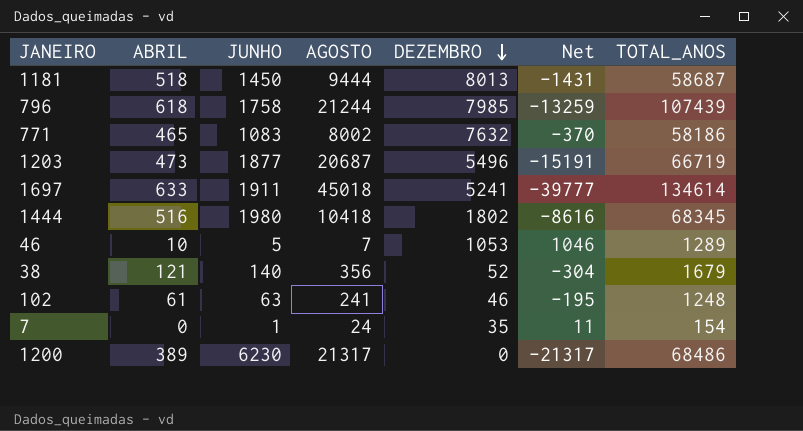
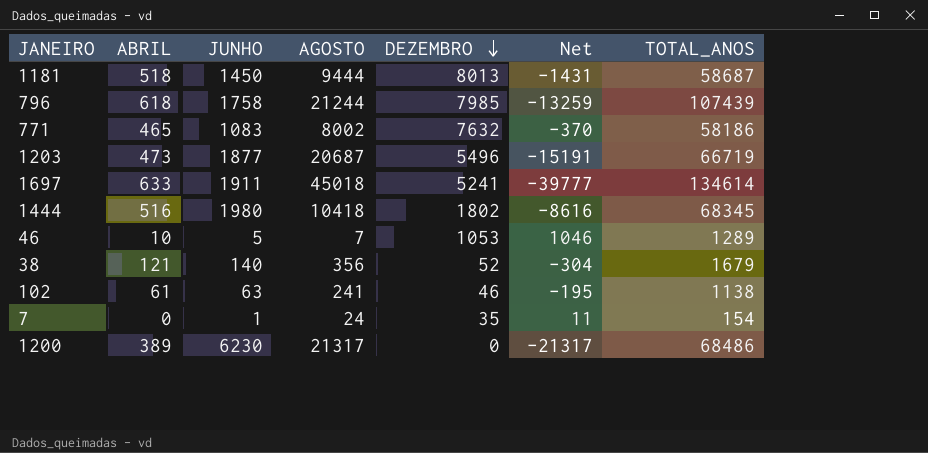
102 | TOTAL_ANOS: 1248 -> 1138

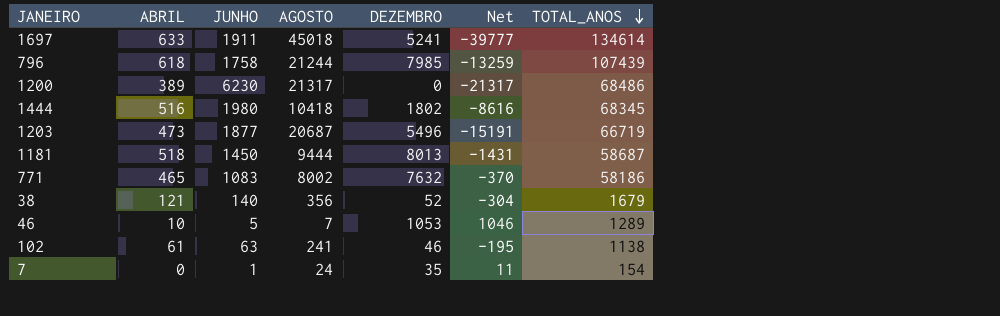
row order: DEZEMBRO descending -> TOTAL_ANOS descending

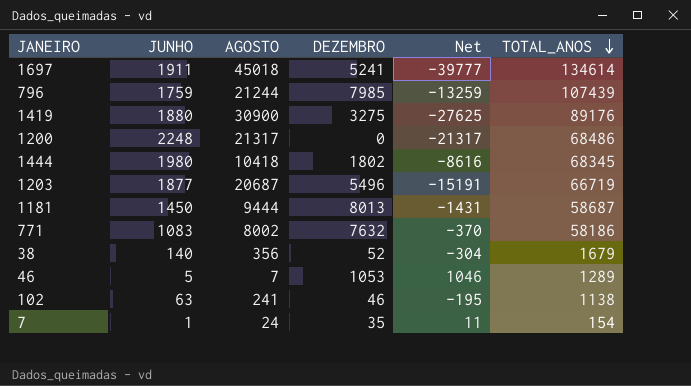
column ABRIL | position: 2 -> none
796 | JUNHO: 1758 -> 1759
row 1419: none -> 1880 | 30900 | 3275 | -27625 | 89176
1200 | JUNHO: 6230 -> 2248

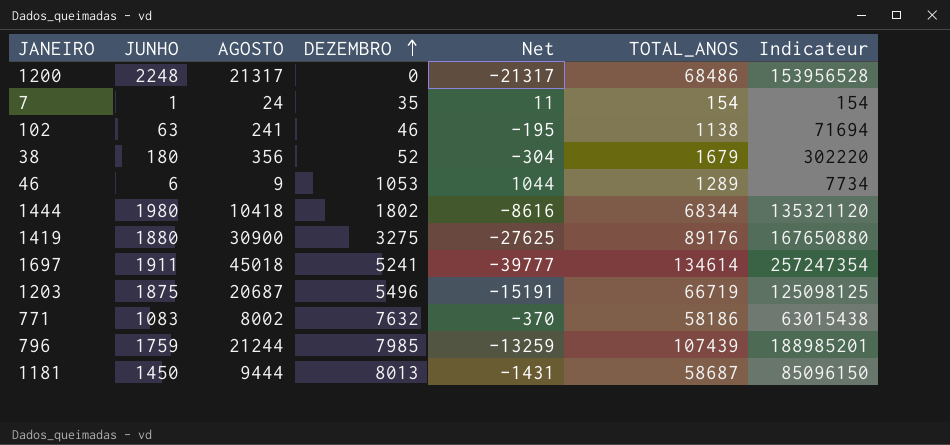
row order: TOTAL_ANOS descending -> DEZEMBRO ascending
column Indicateur | formula: none -> [JUNHO] * [TOTAL_ANOS]
38 | JUNHO: 140 -> 180
46 | JUNHO: 5 -> 6
46 | AGOSTO: 7 -> 9
46 | Net: 1046 -> 1044
1444 | TOTAL_ANOS: 68345 -> 68344
1203 | JUNHO: 1877 -> 1875

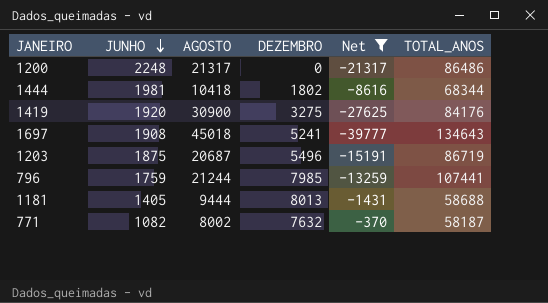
filter: none -> Net <= -370
row order: DEZEMBRO ascending -> JUNHO descending
column Indicateur | formula: [JUNHO] * [TOTAL_ANOS] -> none
1200 | TOTAL_ANOS: 68486 -> 86486
1444 | JUNHO: 1980 -> 1981
1419 | JUNHO: 1880 -> 1920
1419 | TOTAL_ANOS: 89176 -> 84176
1697 | JUNHO: 1911 -> 1908
1697 | TOTAL_ANOS: 134614 -> 134643
1203 | TOTAL_ANOS: 66719 -> 86719
796 | TOTAL_ANOS: 107439 -> 107441
1181 | JUNHO: 1450 -> 1405
1181 | TOTAL_ANOS: 58687 -> 58688
771 | JUNHO: 1083 -> 1082
771 | TOTAL_ANOS: 58186 -> 58187

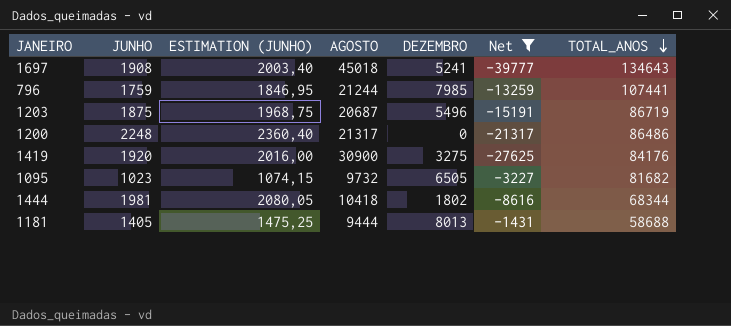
row order: JUNHO descending -> TOTAL_ANOS descending
column ESTIMATION (JUNHO) | formula: none -> [JUNHO] * 1,05
row 771: 1082 | 8002 | 7632 | -370 | 58187 -> none
row 1095: none -> 1023 | 1074,15 | 9732 | 6505 | -3227 | 81682

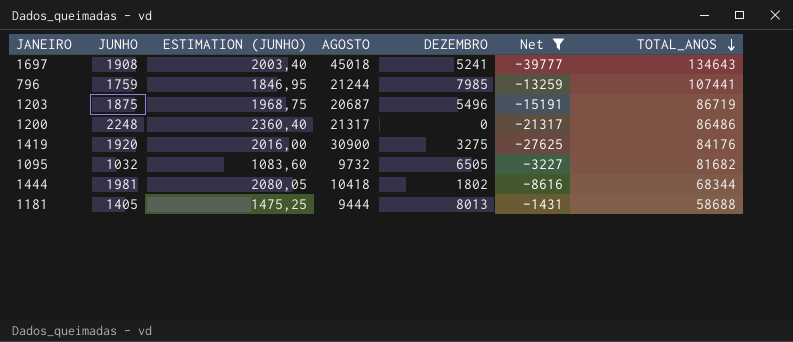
1095 | JUNHO: 1023 -> 1032
1095 | ESTIMATION (JUNHO): 1074,15 -> 1083,60

